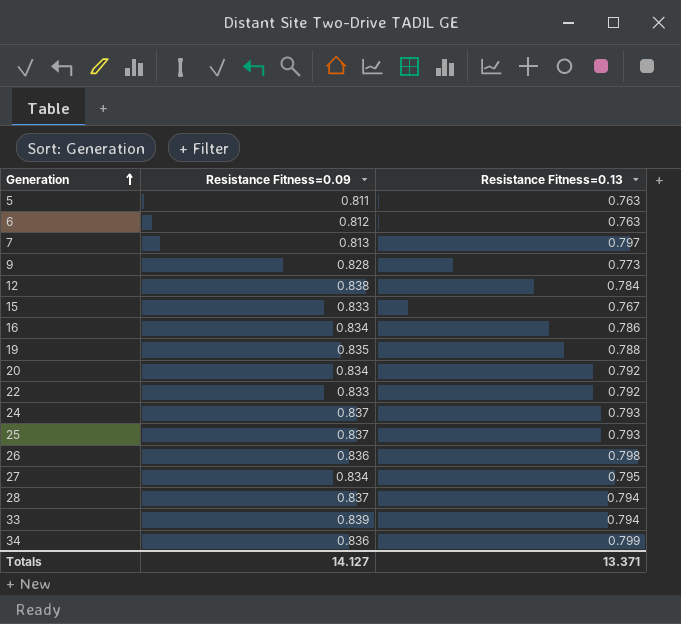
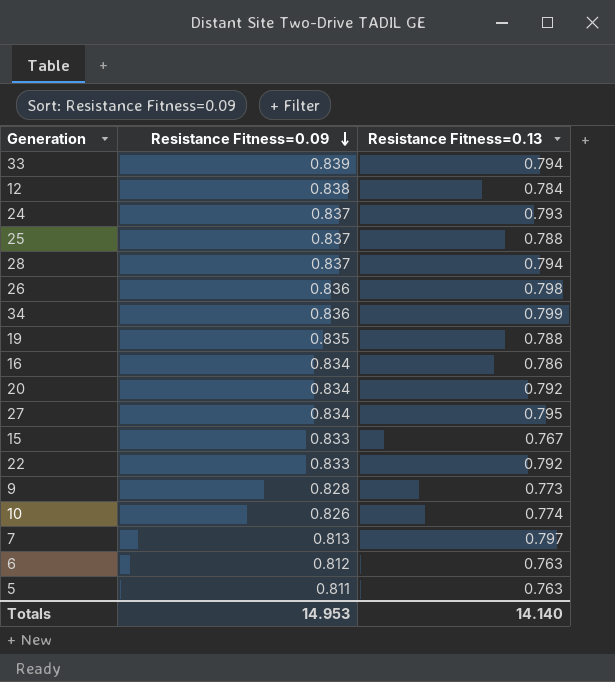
row order: Generation ascending -> Resistance Fitness=0.09 descending
25 | Resistance Fitness=0.13: 0.793 -> 0.788
row 10: none -> 0.826 | 0.774
Totals | Resistance Fitness=0.09: 14.127 -> 14.953
Totals | Resistance Fitness=0.13: 13.371 -> 14.140

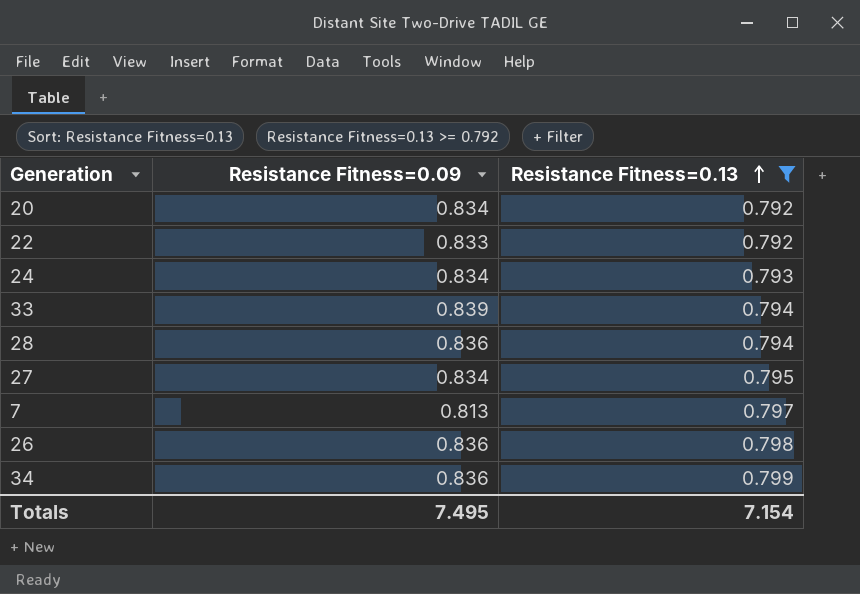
filter: none -> Resistance Fitness=0.13 >= 0.792
row order: Resistance Fitness=0.09 descending -> Resistance Fitness=0.13 ascending
24 | Resistance Fitness=0.09: 0.837 -> 0.834
28 | Resistance Fitness=0.09: 0.837 -> 0.836
Totals | Resistance Fitness=0.09: 14.953 -> 7.495
Totals | Resistance Fitness=0.13: 14.140 -> 7.154

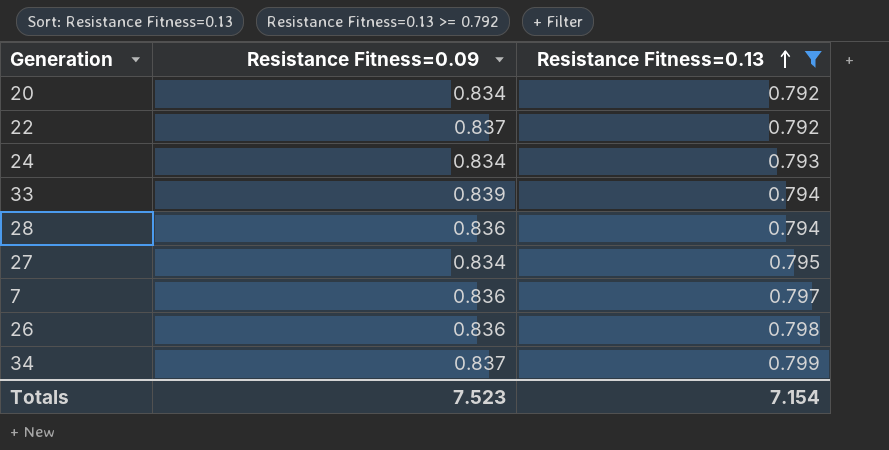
22 | Resistance Fitness=0.09: 0.833 -> 0.837
7 | Resistance Fitness=0.09: 0.813 -> 0.836
34 | Resistance Fitness=0.09: 0.836 -> 0.837
Totals | Resistance Fitness=0.09: 7.495 -> 7.523

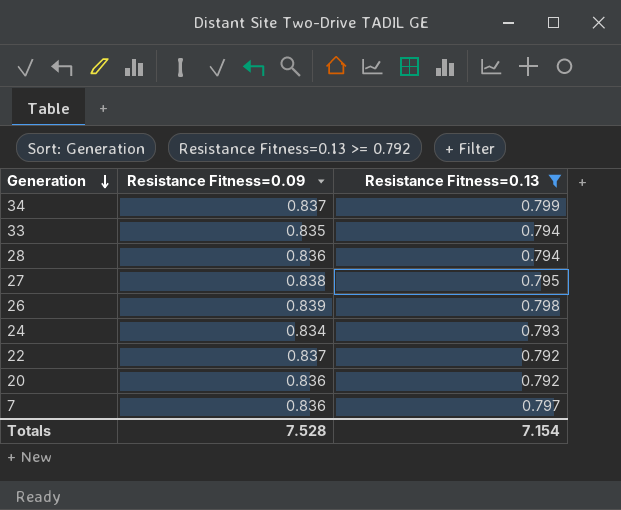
row order: Resistance Fitness=0.13 ascending -> Generation descending
33 | Resistance Fitness=0.09: 0.839 -> 0.835
27 | Resistance Fitness=0.09: 0.834 -> 0.838
26 | Resistance Fitness=0.09: 0.836 -> 0.839
20 | Resistance Fitness=0.09: 0.834 -> 0.836
Totals | Resistance Fitness=0.09: 7.523 -> 7.528

